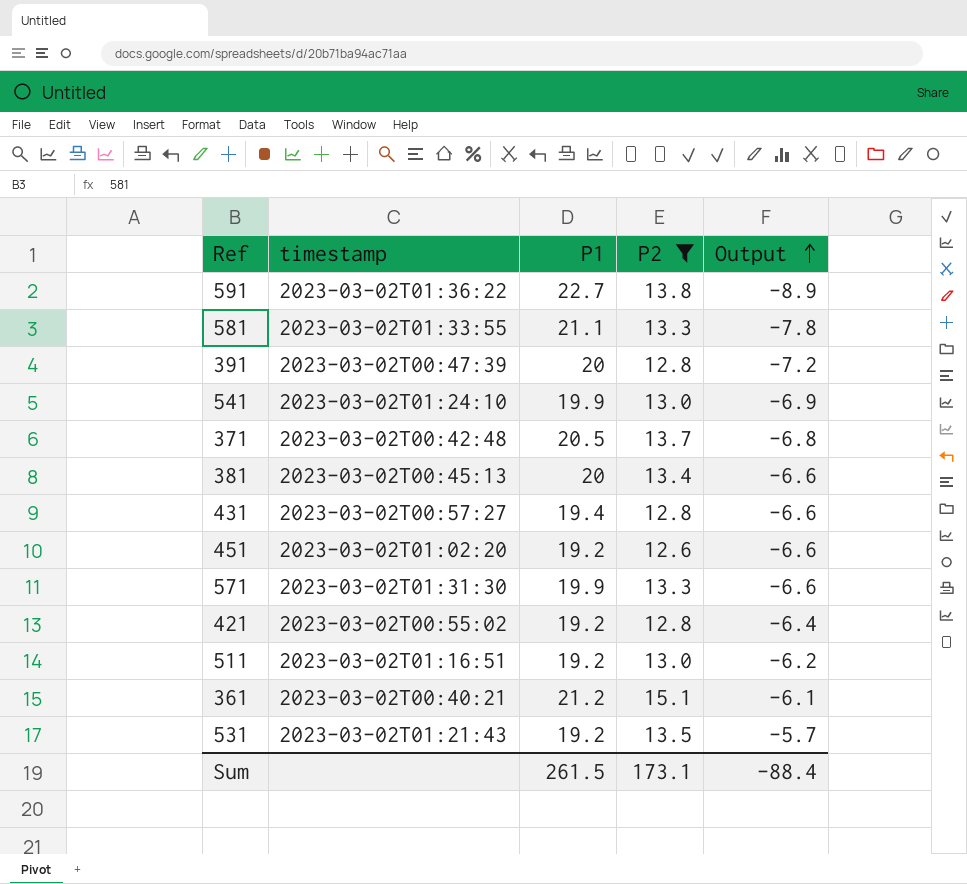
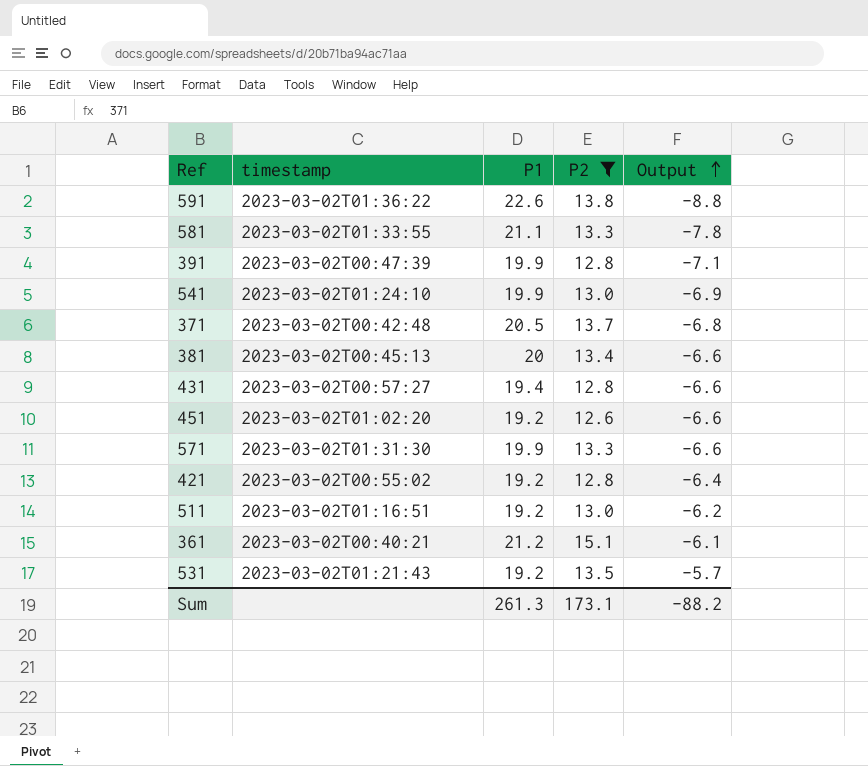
591 | P1: 22.7 -> 22.6
591 | Output: -8.9 -> -8.8
391 | P1: 20 -> 19.9
391 | Output: -7.2 -> -7.1
Sum | P1: 261.5 -> 261.3
Sum | Output: -88.4 -> -88.2

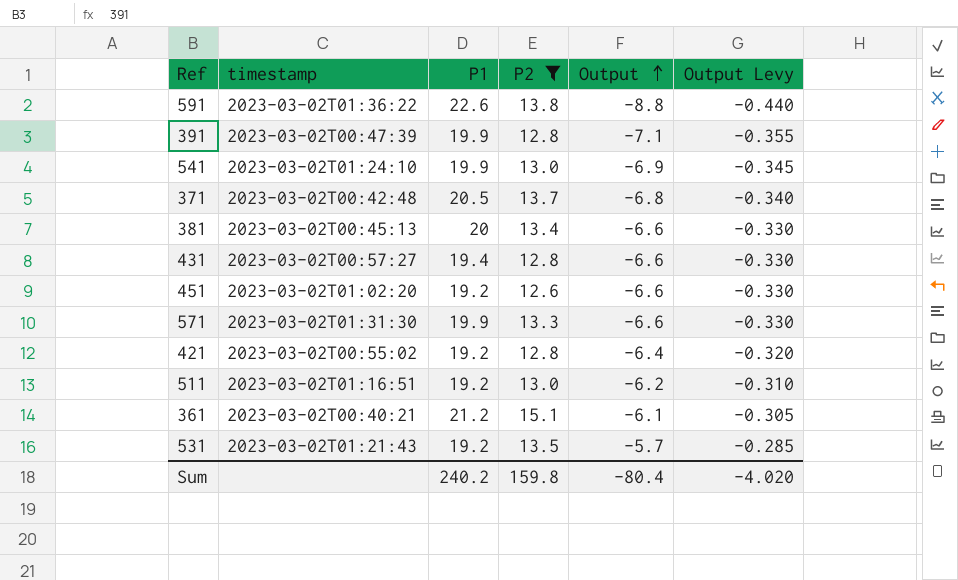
column Output Levy | formula: none -> [Output] * 0.05
row 581: 2023-03-02T01:33:55 | 21.1 | 13.3 | -7.8 -> none
Sum | P1: 261.3 -> 240.2
Sum | P2: 173.1 -> 159.8
Sum | Output: -88.2 -> -80.4

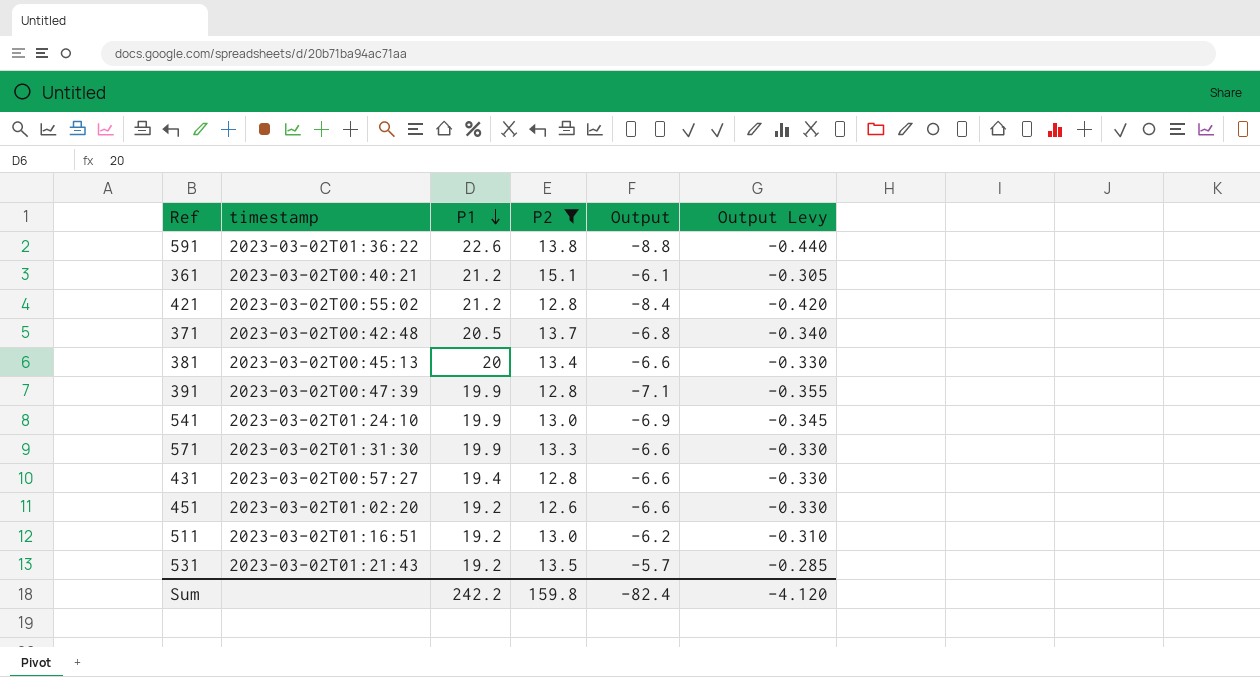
row order: Output ascending -> P1 descending
421 | P1: 19.2 -> 21.2
421 | Output: -6.4 -> -8.4
421 | Output Levy: -0.320 -> -0.420
Sum | P1: 240.2 -> 242.2
Sum | Output: -80.4 -> -82.4
Sum | Output Levy: -4.020 -> -4.120

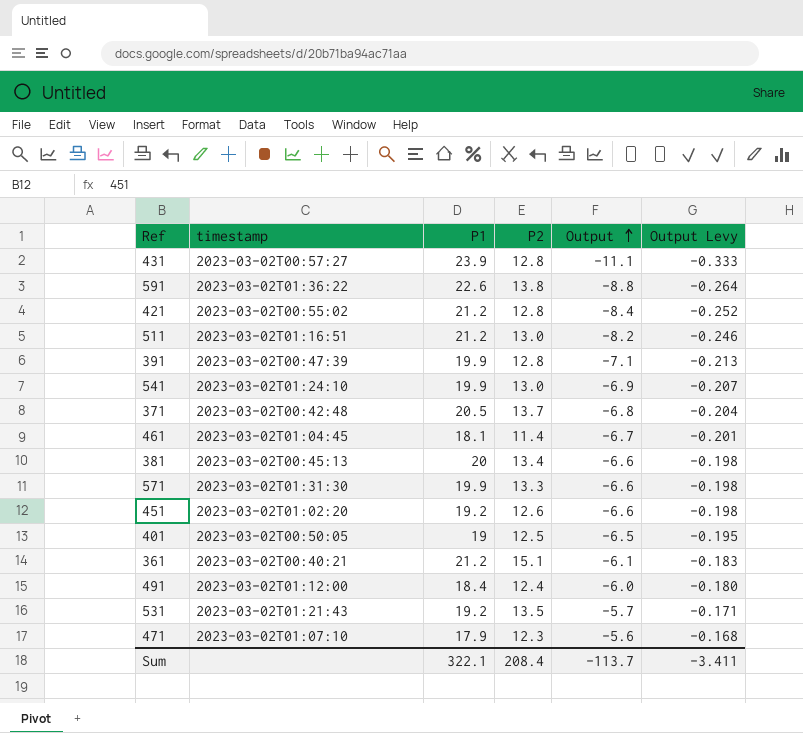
filter: P2 >= 12.6 -> none
row order: P1 descending -> Output ascending
column Output Levy | formula: [Output] * 0.05 -> [Output] * 0.03
431 | P1: 19.4 -> 23.9
431 | Output: -6.6 -> -11.1
511 | P1: 19.2 -> 21.2
511 | Output: -6.2 -> -8.2
Sum | P1: 242.2 -> 322.1
Sum | P2: 159.8 -> 208.4
Sum | Output: -82.4 -> -113.7
Sum | Output Levy: -4.120 -> -3.411

